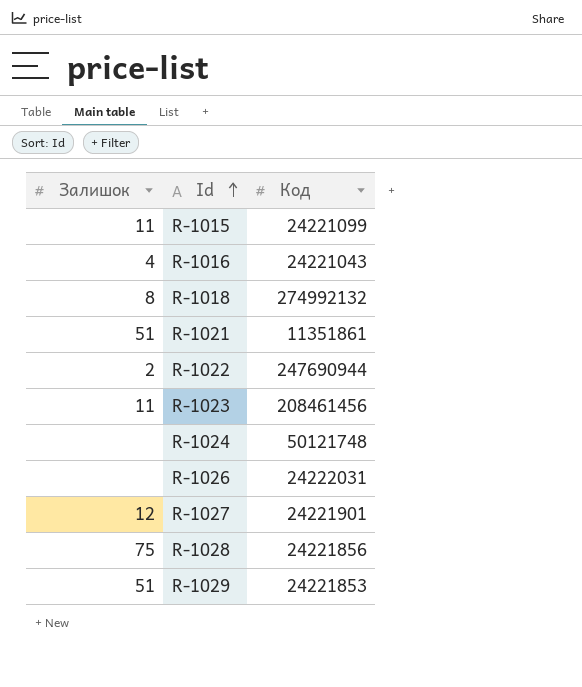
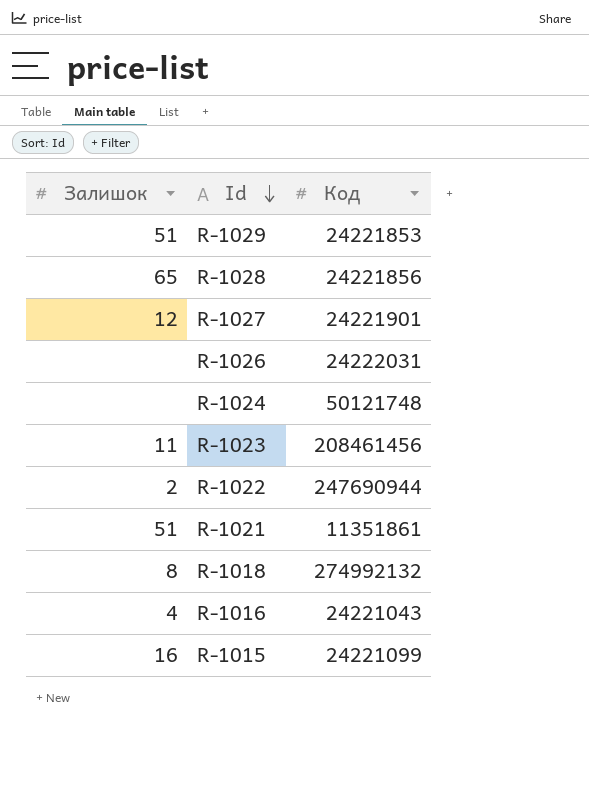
row order: Id ascending -> Id descending
R-1028 | Залишок: 75 -> 65
R-1015 | Залишок: 11 -> 16

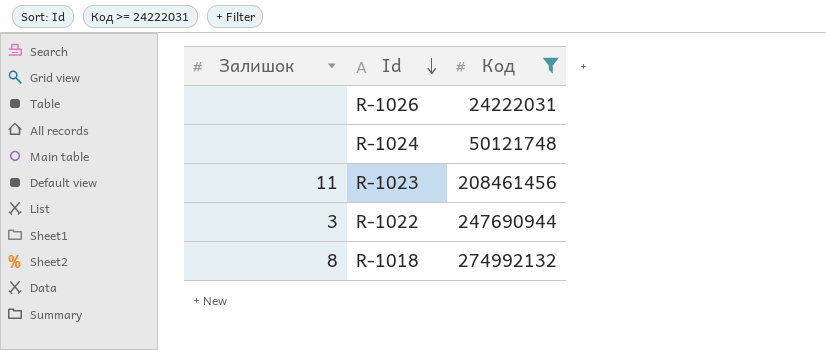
filter: none -> Код >= 24222031
R-1022 | Залишок: 2 -> 3

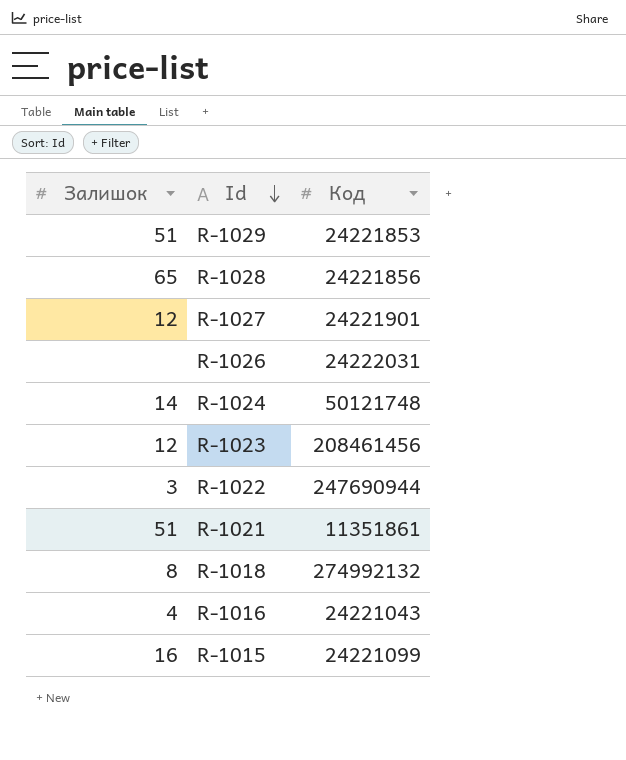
filter: Код >= 24222031 -> none
R-1024 | Залишок: none -> 14
R-1023 | Залишок: 11 -> 12

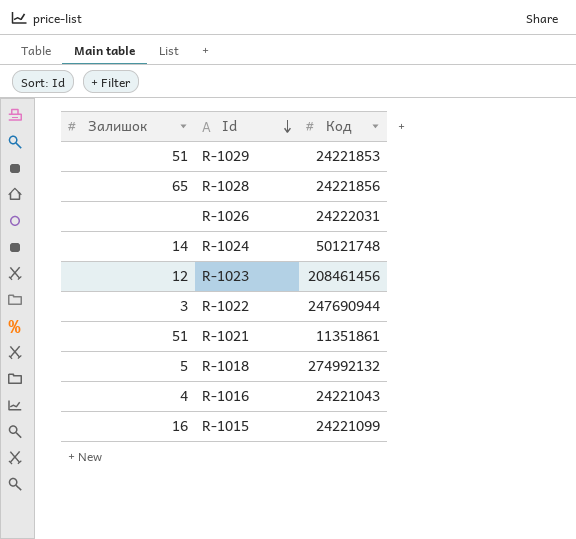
row R-1027: 12 | 24221901 -> none
R-1018 | Залишок: 8 -> 5

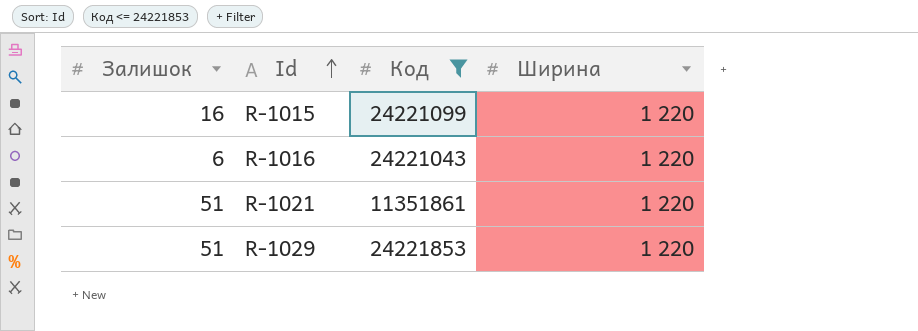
filter: none -> Код <= 24221853
row order: Id descending -> Id ascending
column Ширина | position: none -> 4
R-1016 | Залишок: 4 -> 6

